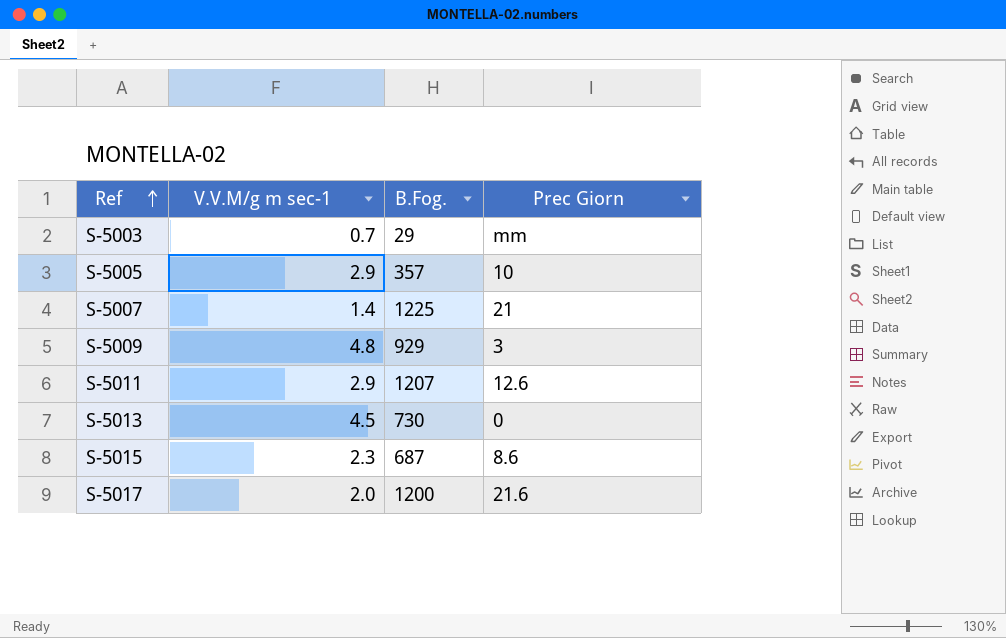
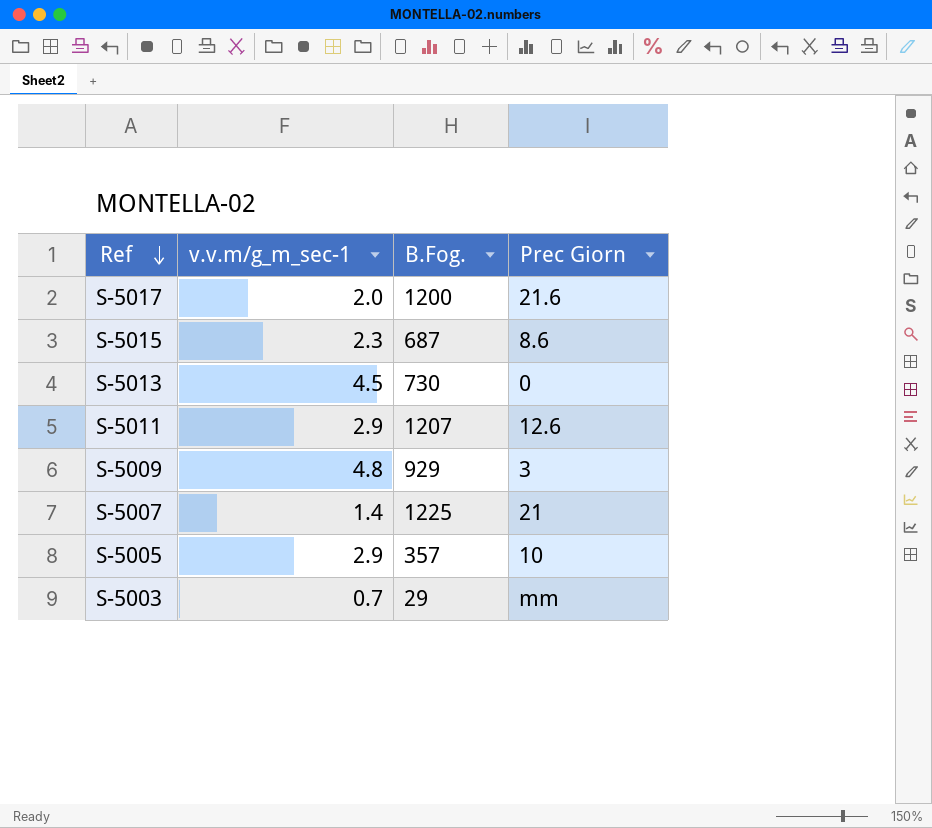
row order: Ref ascending -> Ref descending
column name: V.V.M/g m sec-1 -> v.v.m/g_m_sec-1

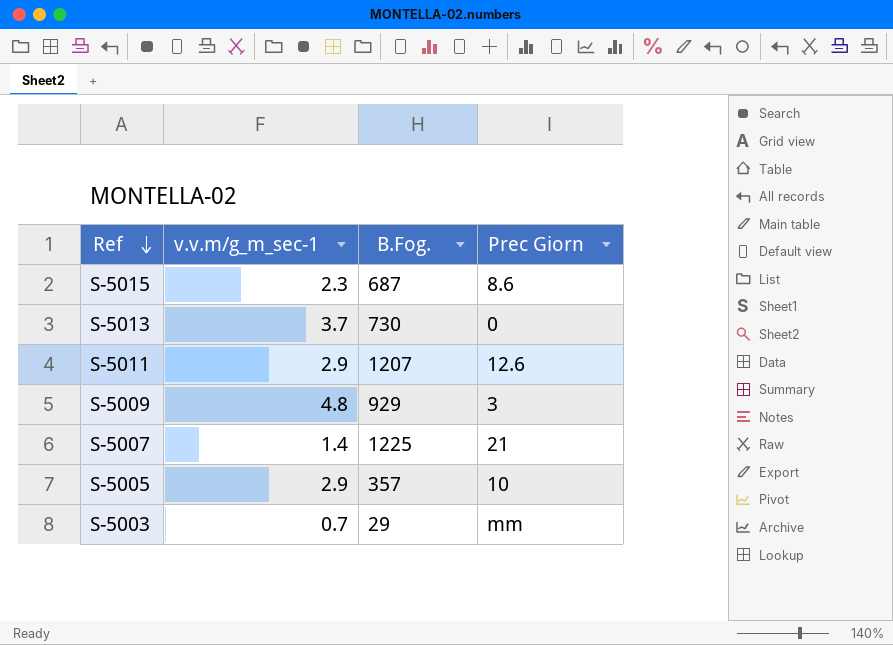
row S-5017: 2.0 | 1200 | 21.6 -> none
S-5013 | v.v.m/g_m_sec-1: 4.5 -> 3.7

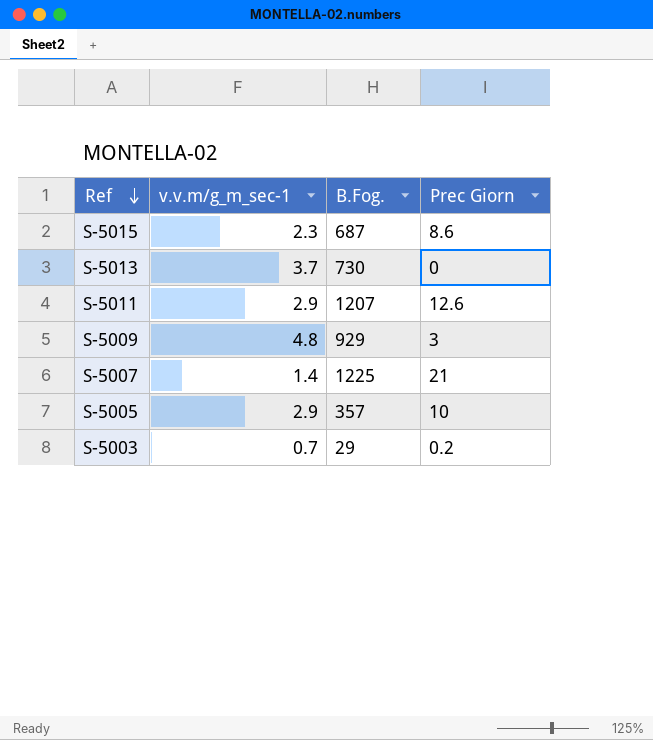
S-5003 | Prec Giorn: mm -> 0.2

